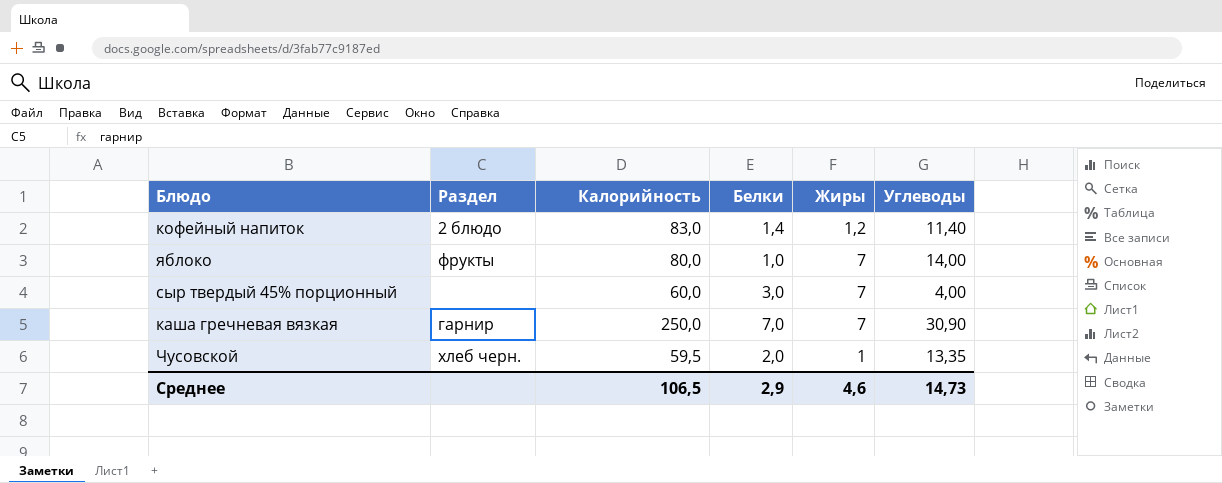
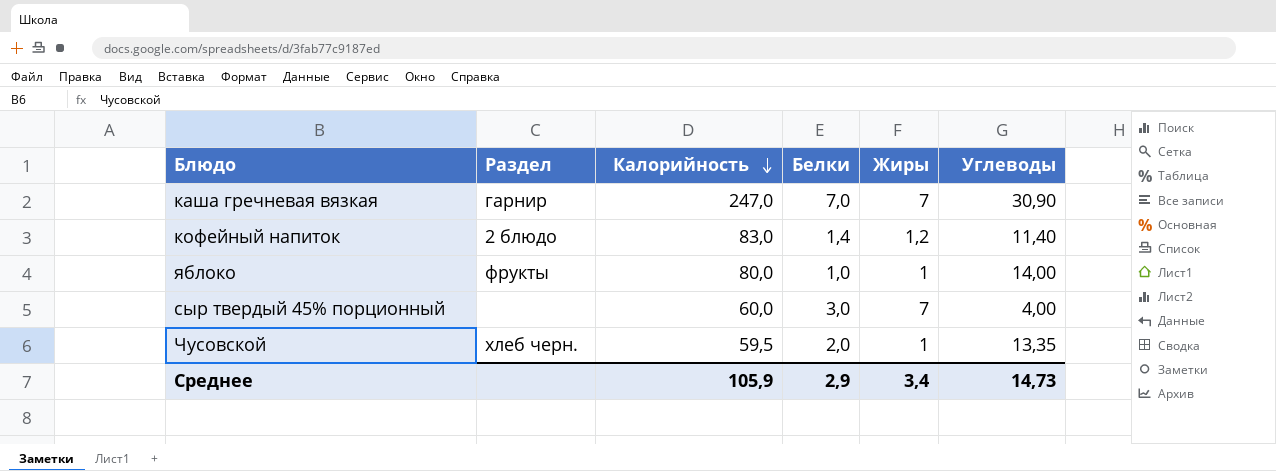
row order: none -> Калорийность descending
каша гречневая вязкая | Калорийность: 250,0 -> 247,0
яблоко | Жиры: 7 -> 1
Среднее | Калорийность: 106,5 -> 105,9
Среднее | Жиры: 4,6 -> 3,4

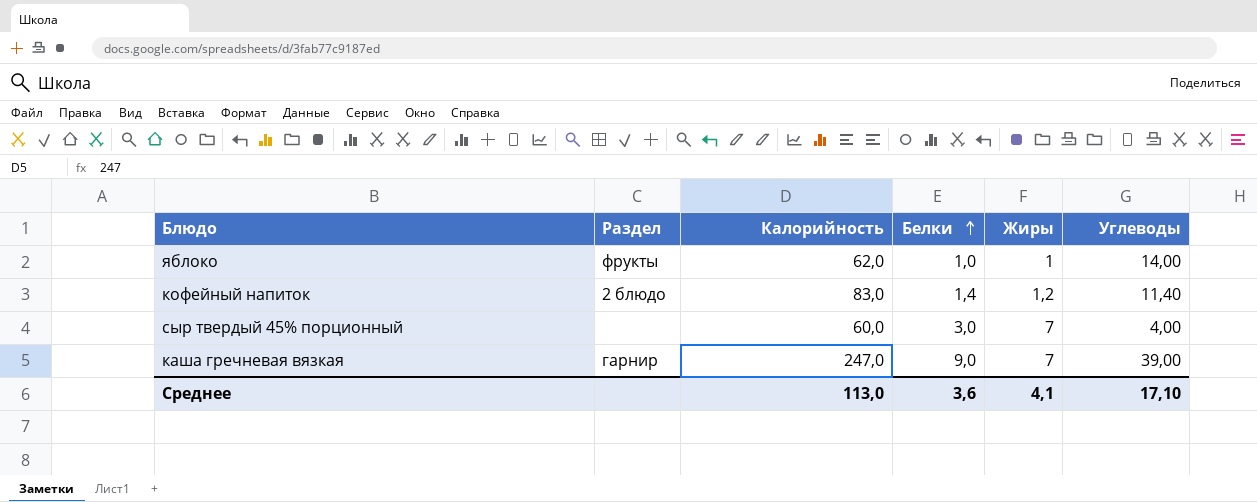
row order: Калорийность descending -> Белки ascending
row Чусовской: хлеб черн. | 59,5 | 2,0 | 1 | 13,35 -> none
яблоко | Калорийность: 80,0 -> 62,0
каша гречневая вязкая | Белки: 7,0 -> 9,0
каша гречневая вязкая | Углеводы: 30,90 -> 39,00
Среднее | Калорийность: 105,9 -> 113,0
Среднее | Белки: 2,9 -> 3,6
Среднее | Жиры: 3,4 -> 4,1
Среднее | Углеводы: 14,73 -> 17,10

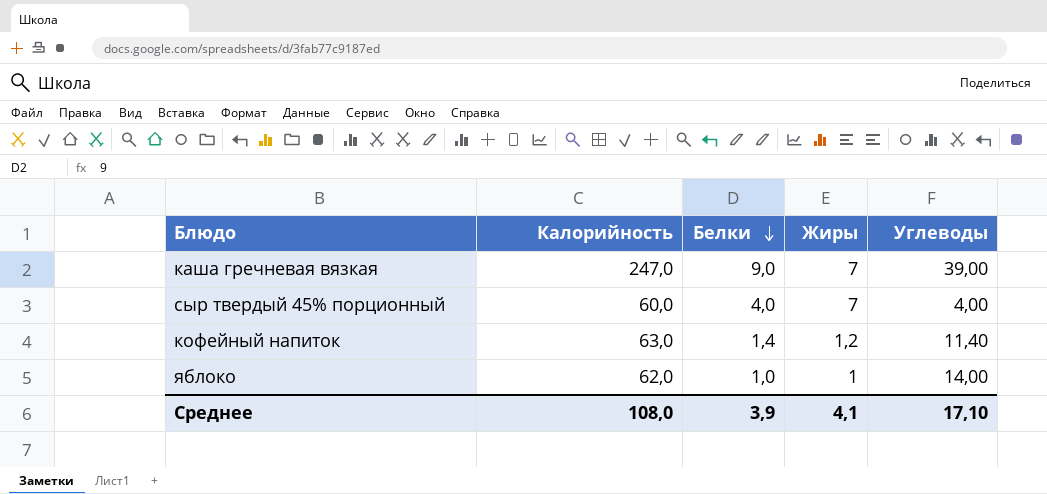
row order: Белки ascending -> Белки descending
column Раздел | position: 2 -> none
сыр твердый 45% порционный | Белки: 3,0 -> 4,0
кофейный напиток | Калорийность: 83,0 -> 63,0
Среднее | Калорийность: 113,0 -> 108,0
Среднее | Белки: 3,6 -> 3,9

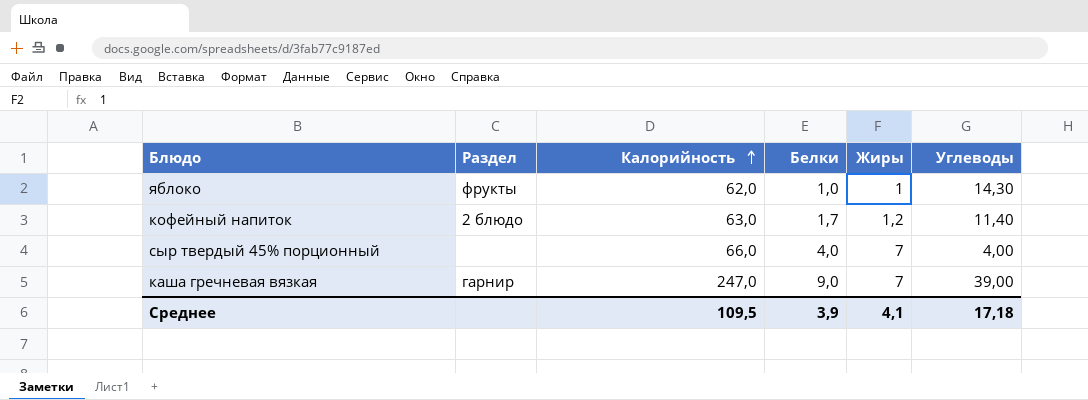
row order: Белки descending -> Калорийность ascending
column Раздел | position: none -> 2
яблоко | Углеводы: 14,00 -> 14,30
кофейный напиток | Белки: 1,4 -> 1,7
сыр твердый 45% порционный | Калорийность: 60,0 -> 66,0
Среднее | Калорийность: 108,0 -> 109,5
Среднее | Углеводы: 17,10 -> 17,18

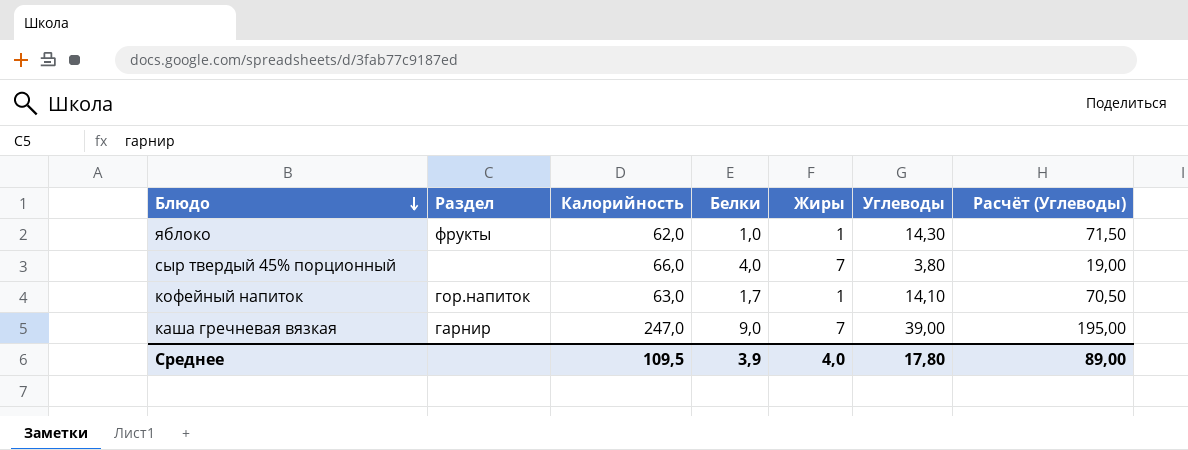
row order: Калорийность ascending -> Блюдо descending
column Расчёт (Углеводы) | formula: none -> [Углеводы] * 5
сыр твердый 45% порционный | Углеводы: 4,00 -> 3,80
кофейный напиток | Раздел: 2 блюдо -> гор.напиток
кофейный напиток | Жиры: 1,2 -> 1
кофейный напиток | Углеводы: 11,40 -> 14,10
Среднее | Жиры: 4,1 -> 4,0
Среднее | Углеводы: 17,18 -> 17,80

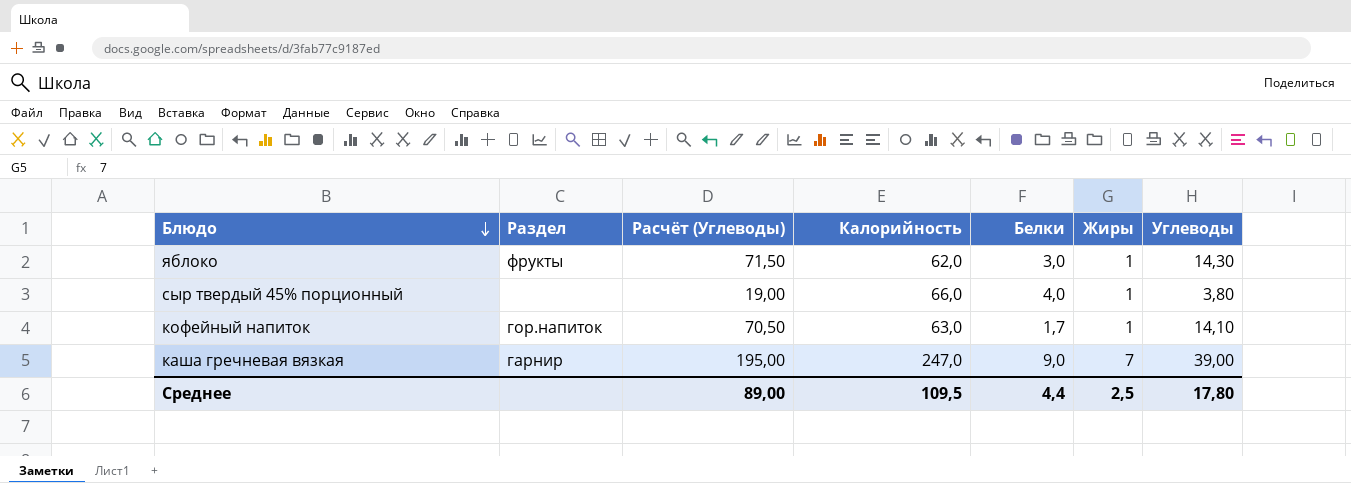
column Расчёт (Углеводы) | position: 7 -> 3
яблоко | Белки: 1,0 -> 3,0
сыр твердый 45% порционный | Жиры: 7 -> 1
Среднее | Белки: 3,9 -> 4,4
Среднее | Жиры: 4,0 -> 2,5

